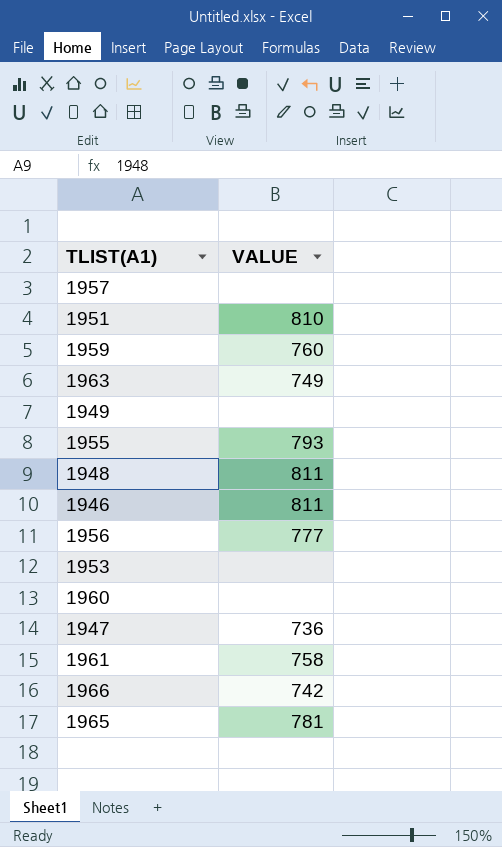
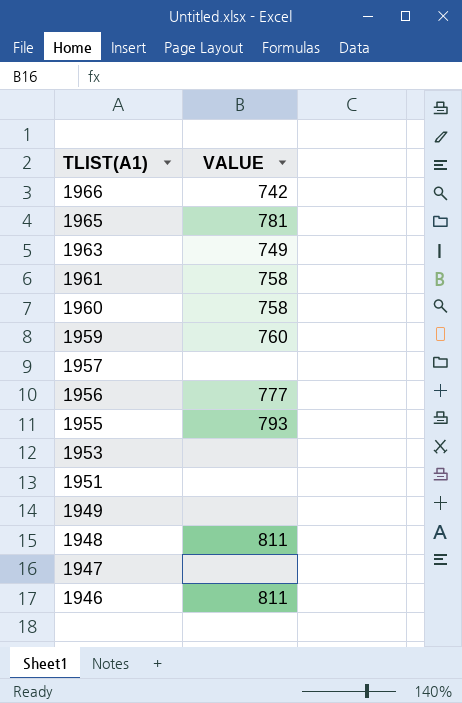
row order: none -> TLIST(A1) descending
1960 | VALUE: none -> 758
1951 | VALUE: 810 -> none
1947 | VALUE: 736 -> none

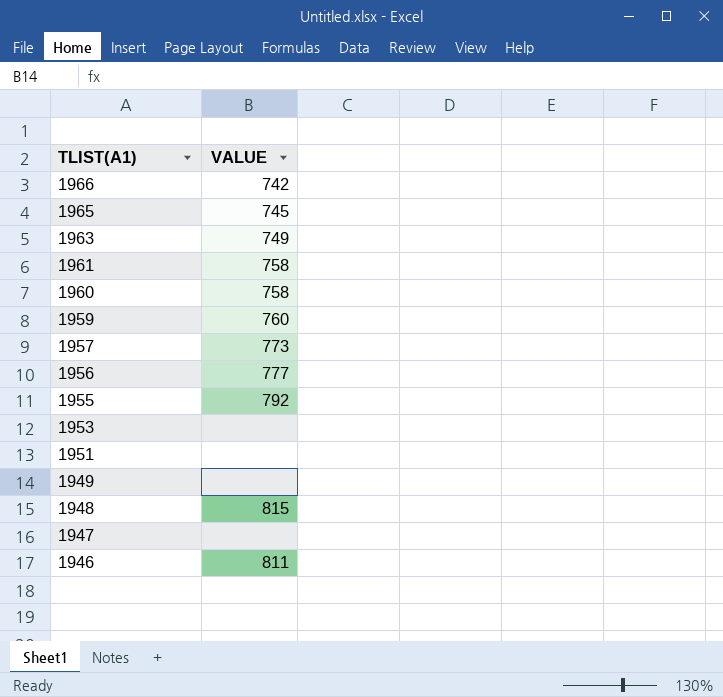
1965 | VALUE: 781 -> 745
1957 | VALUE: none -> 773
1955 | VALUE: 793 -> 792
1948 | VALUE: 811 -> 815

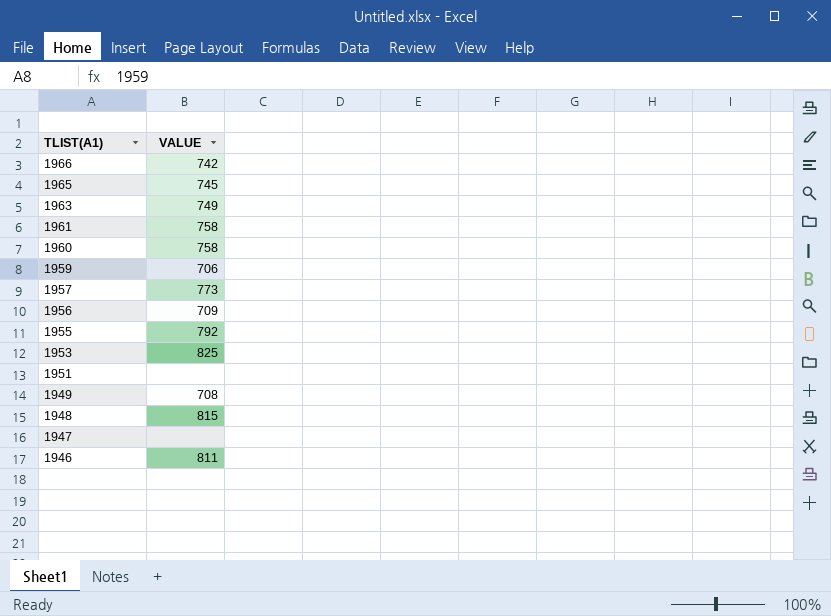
1959 | VALUE: 760 -> 706
1956 | VALUE: 777 -> 709
1953 | VALUE: none -> 825
1949 | VALUE: none -> 708

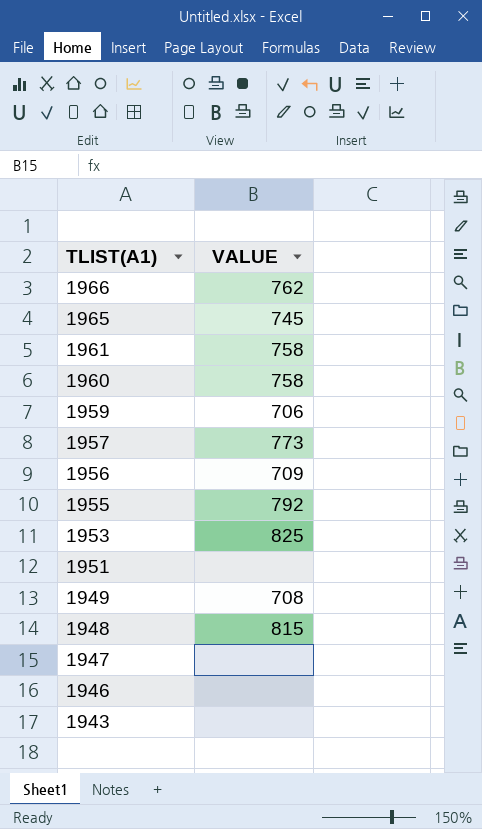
row 1963: 749 -> none
1966 | VALUE: 742 -> 762
1946 | VALUE: 811 -> none
row 1943: none -> none

